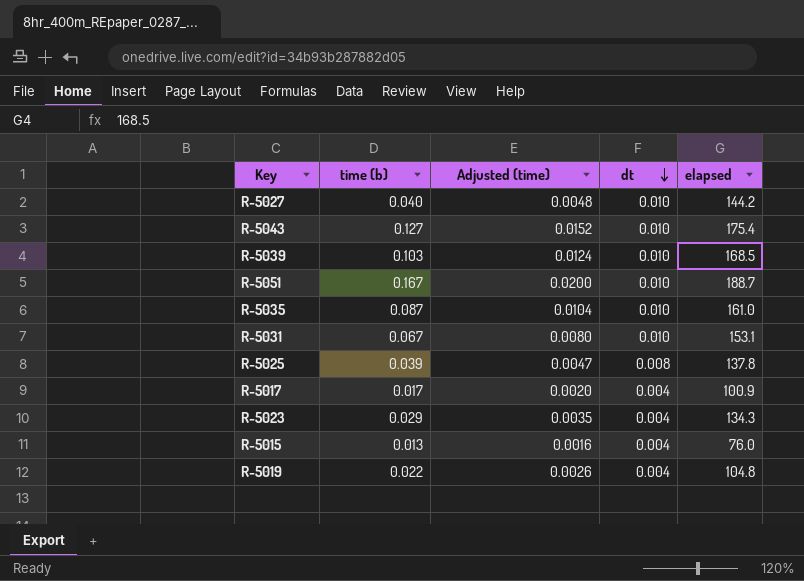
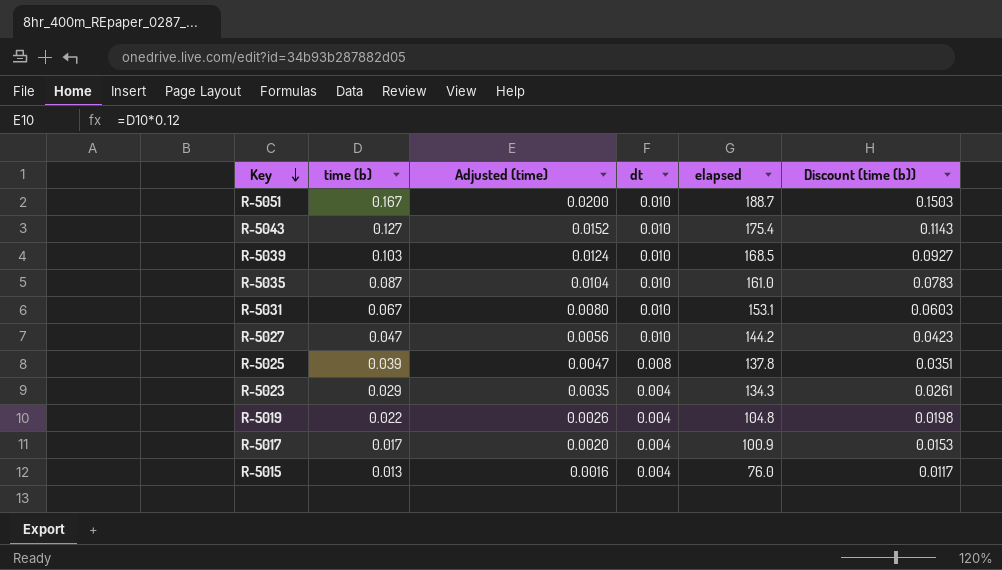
row order: dt descending -> Key descending
column Discount (time (b)) | formula: none -> [time (b)] * 0.9
R-5027 | time (b): 0.040 -> 0.047
R-5027 | Adjusted (time): 0.0048 -> 0.0056

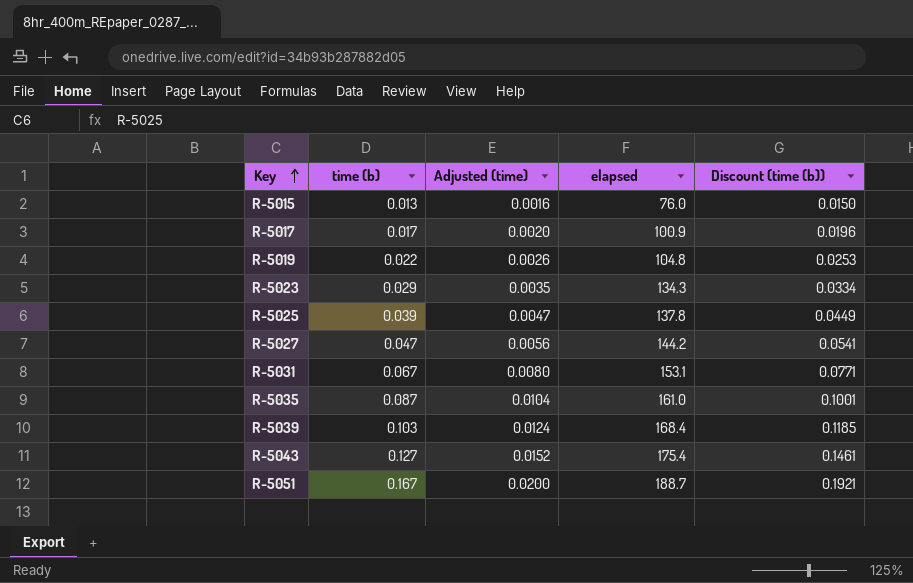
row order: Key descending -> Key ascending
column dt | position: 4 -> none
column Discount (time (b)) | formula: [time (b)] * 0.9 -> [time (b)] * 1.15
R-5039 | elapsed: 168.5 -> 168.4

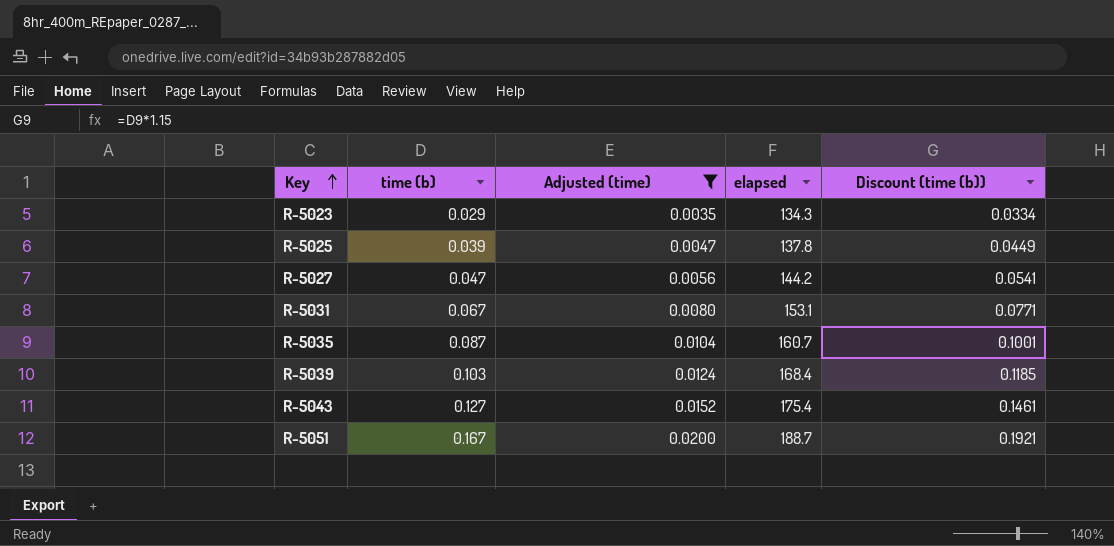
filter: none -> Adjusted (time) >= 0.0035
R-5035 | elapsed: 161.0 -> 160.7

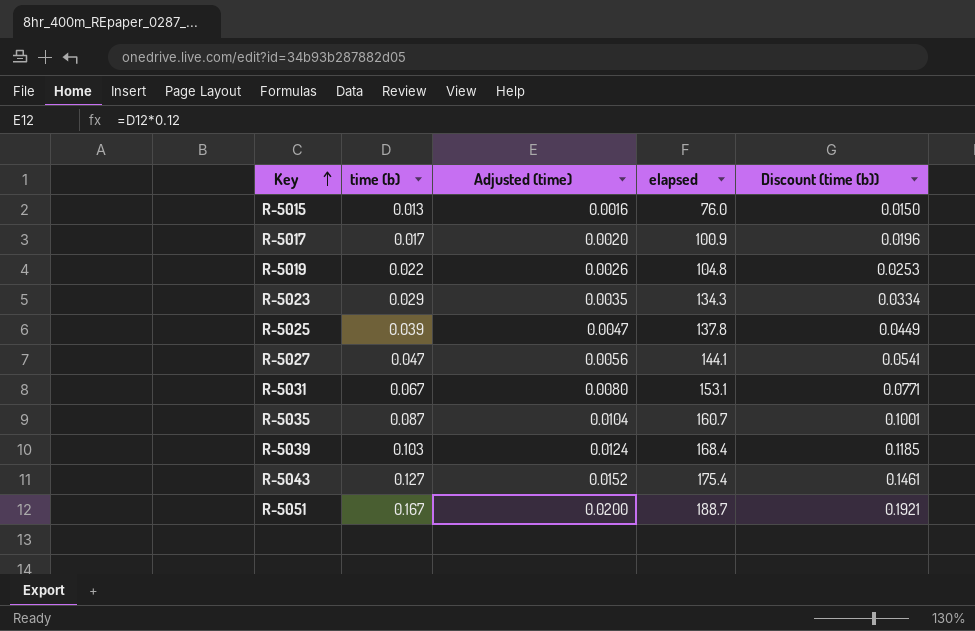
filter: Adjusted (time) >= 0.0035 -> none
R-5027 | elapsed: 144.2 -> 144.1

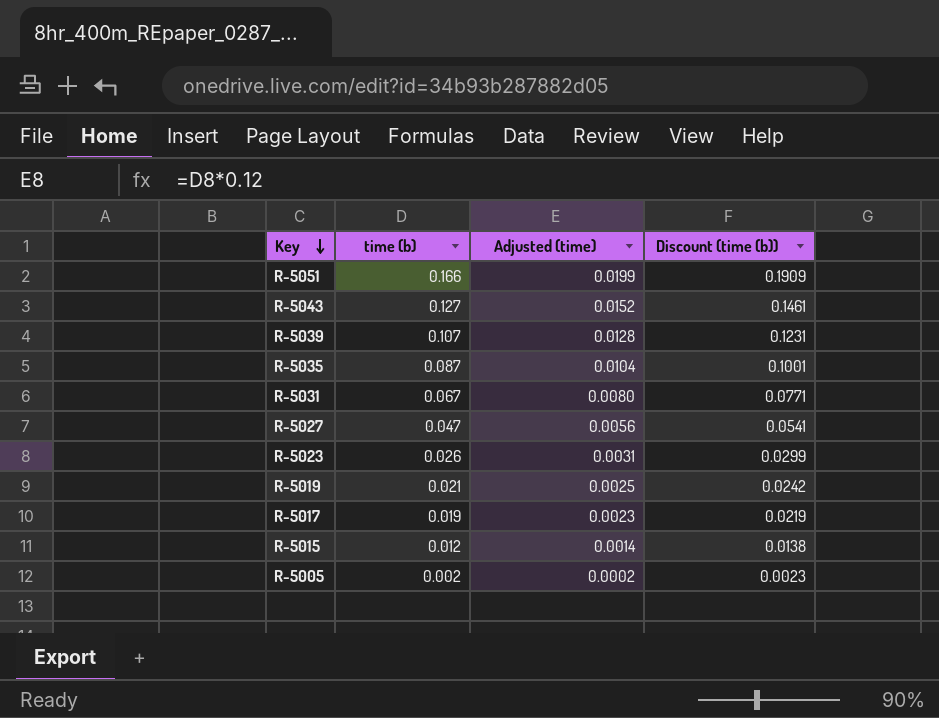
row order: Key ascending -> Key descending
column elapsed | position: 4 -> none
row R-5025: 0.039 | 0.0047 | 137.8 | 0.0449 -> none
R-5051 | time (b): 0.167 -> 0.166
R-5051 | Adjusted (time): 0.0200 -> 0.0199
R-5051 | Discount (time (b)): 0.1921 -> 0.1909
R-5039 | time (b): 0.103 -> 0.107
R-5039 | Adjusted (time): 0.0124 -> 0.0128
R-5039 | Discount (time (b)): 0.1185 -> 0.1231
R-5023 | time (b): 0.029 -> 0.026
R-5023 | Adjusted (time): 0.0035 -> 0.0031
R-5023 | Discount (time (b)): 0.0334 -> 0.0299
R-5019 | time (b): 0.022 -> 0.021
R-5019 | Adjusted (time): 0.0026 -> 0.0025
R-5019 | Discount (time (b)): 0.0253 -> 0.0242
R-5017 | time (b): 0.017 -> 0.019
R-5017 | Adjusted (time): 0.0020 -> 0.0023
R-5017 | Discount (time (b)): 0.0196 -> 0.0219
R-5015 | time (b): 0.013 -> 0.012
R-5015 | Adjusted (time): 0.0016 -> 0.0014
R-5015 | Discount (time (b)): 0.0150 -> 0.0138
row R-5005: none -> 0.002 | 0.0002 | 0.0023

